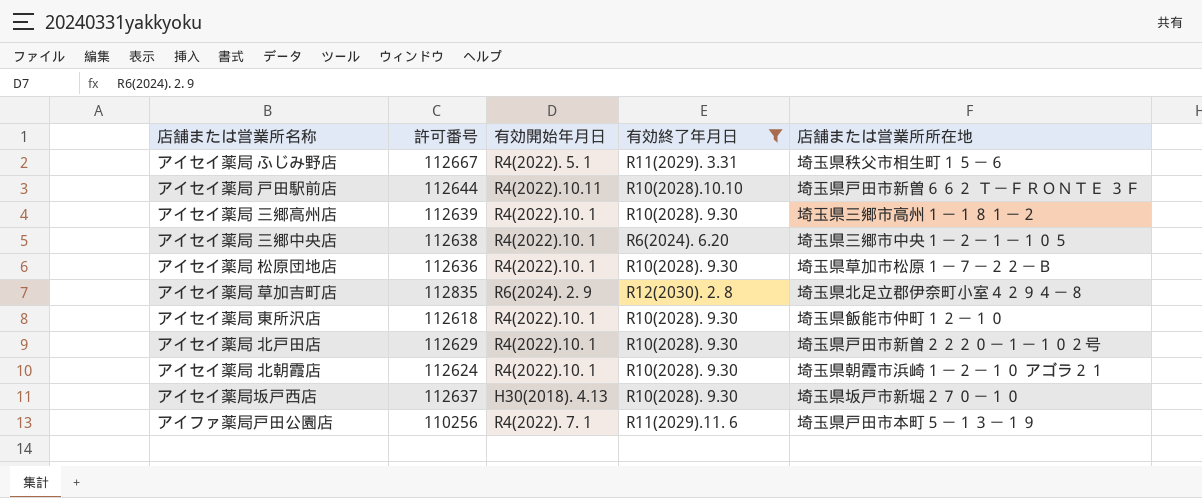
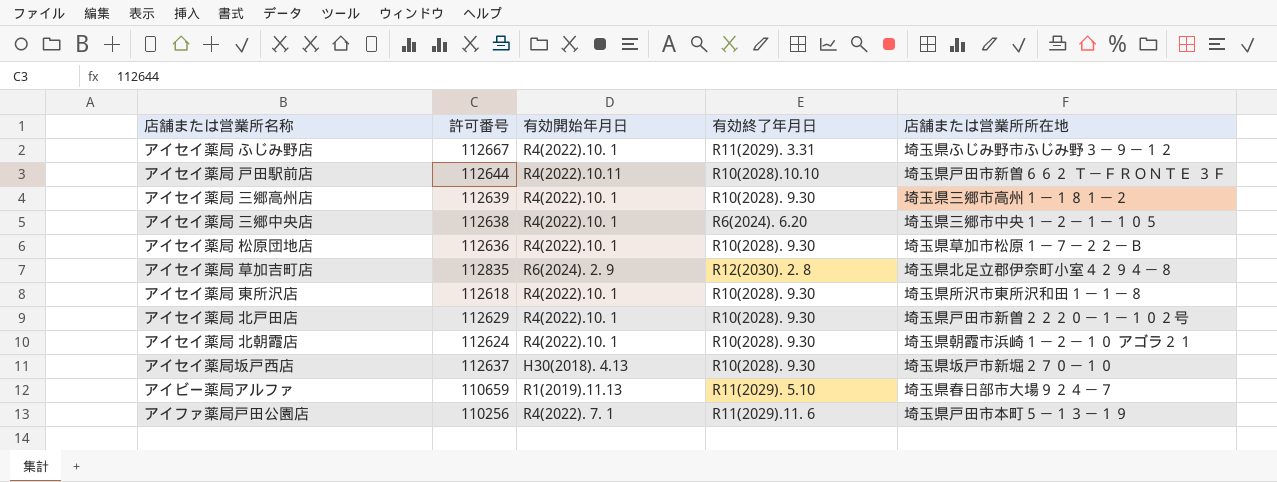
filter: 有効終了年月日 != R11(2029). 5.10 -> none
アイセイ薬局 ふじみ野店 | 有効開始年月日: R4(2022). 5. 1 -> R4(2022).10. 1
アイセイ薬局 ふじみ野店 | 店舗または営業所所在地: 埼玉県秩父市相生町１５－６ -> 埼玉県ふじみ野市ふじみ野３－９－１２
アイセイ薬局 東所沢店 | 店舗または営業所所在地: 埼玉県飯能市仲町１２－１０ -> 埼玉県所沢市東所沢和田１－１－８

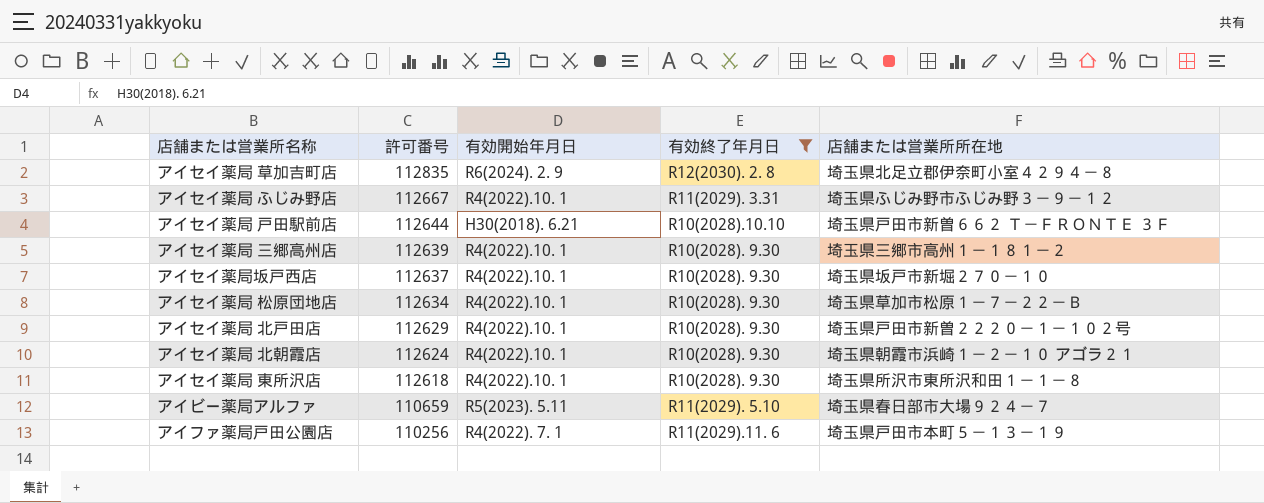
filter: none -> 有効終了年月日 != R6(2024). 6.20
row order: none -> 許可番号 descending
アイセイ薬局 戸田駅前店 | 有効開始年月日: R4(2022).10.11 -> H30(2018). 6.21
アイセイ薬局坂戸西店 | 有効開始年月日: H30(2018). 4.13 -> R4(2022).10. 1
アイセイ薬局 松原団地店 | 許可番号: 112636 -> 112634
アイビー薬局アルファ | 有効開始年月日: R1(2019).11.13 -> R5(2023). 5.11

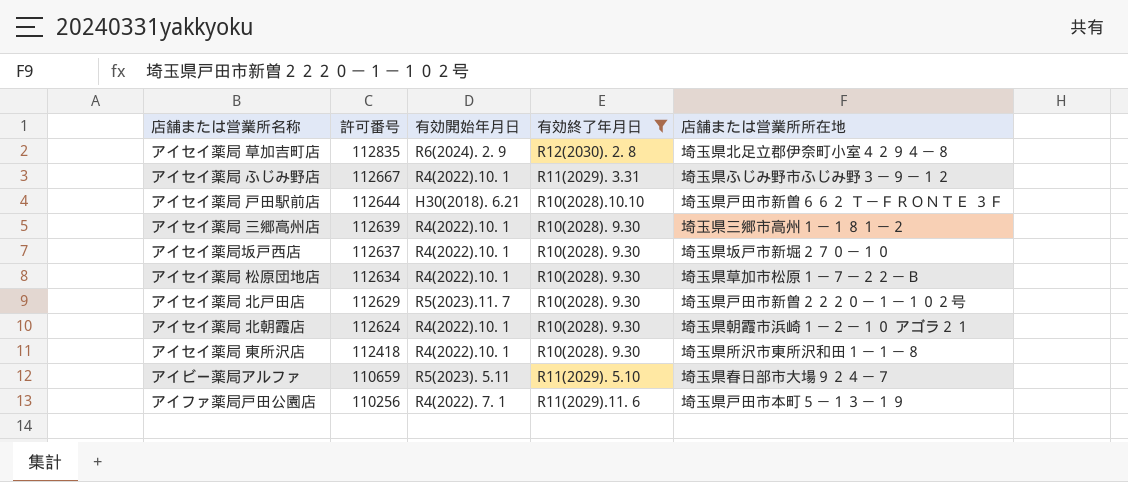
アイセイ薬局 北戸田店 | 有効開始年月日: R4(2022).10. 1 -> R5(2023).11. 7
アイセイ薬局 東所沢店 | 許可番号: 112618 -> 112418

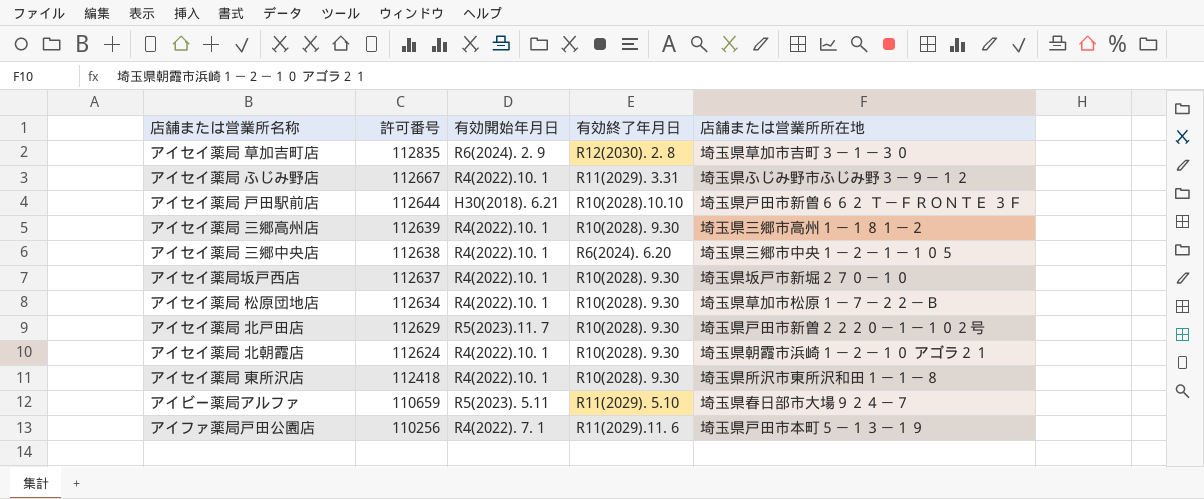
filter: 有効終了年月日 != R6(2024). 6.20 -> none
アイセイ薬局 草加吉町店 | 店舗または営業所所在地: 埼玉県北足立郡伊奈町小室４２９４－８ -> 埼玉県草加市吉町３－１－３０

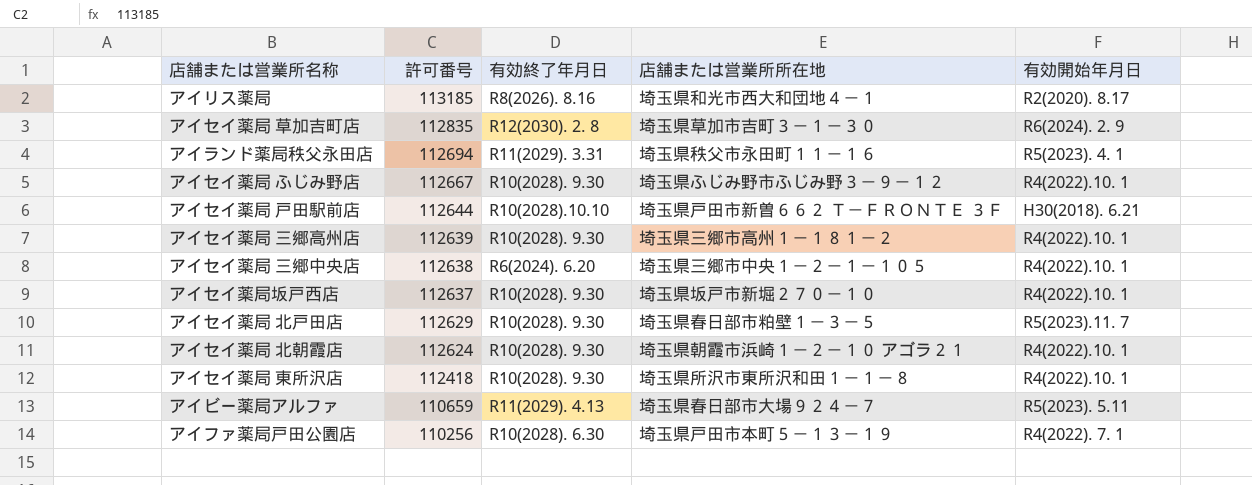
column 有効開始年月日 | position: 3 -> 5
row アイセイ薬局 松原団地店: 112634 | R4(2022).10. 1 | R10(2028). 9.30 | 埼玉県草加市松原１－７－２２－Ｂ -> none
row アイリス薬局: none -> 113185 | R8(2026). 8.16 | 埼玉県和光市西大和団地４－１ | R2(2020). 8.17
row アイランド薬局秩父永田店: none -> 112694 | R11(2029). 3.31 | 埼玉県秩父市永田町１１－１６ | R5(2023). 4. 1
アイセイ薬局 ふじみ野店 | 有効終了年月日: R11(2029). 3.31 -> R10(2028). 9.30
アイセイ薬局 北戸田店 | 店舗または営業所所在地: 埼玉県戸田市新曽２２２０－１－１０２号 -> 埼玉県春日部市粕壁１－３－５
アイビー薬局アルファ | 有効終了年月日: R11(2029). 5.10 -> R11(2029). 4.13
アイファ薬局戸田公園店 | 有効終了年月日: R11(2029).11. 6 -> R10(2028). 6.30

